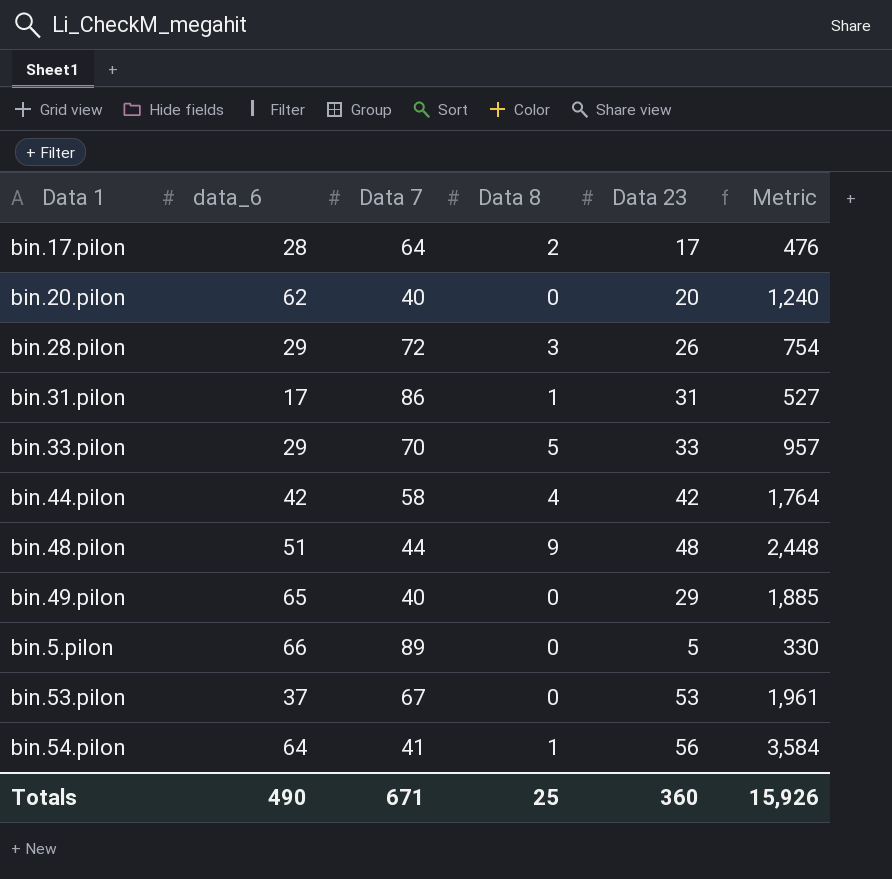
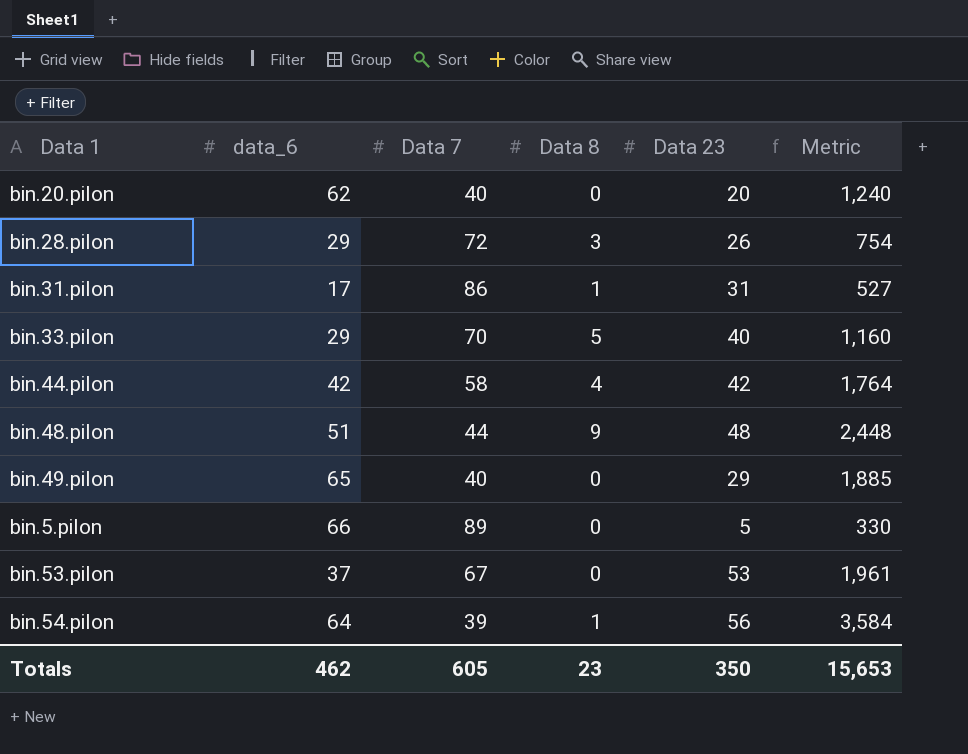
row bin.17.pilon: 28 | 64 | 2 | 17 | 476 -> none
bin.33.pilon | Data 23: 33 -> 40
bin.33.pilon | Metric: 957 -> 1,160
bin.54.pilon | Data 7: 41 -> 39
Totals | data_6: 490 -> 462
Totals | Data 7: 671 -> 605
Totals | Data 8: 25 -> 23
Totals | Data 23: 360 -> 350
Totals | Metric: 15,926 -> 15,653

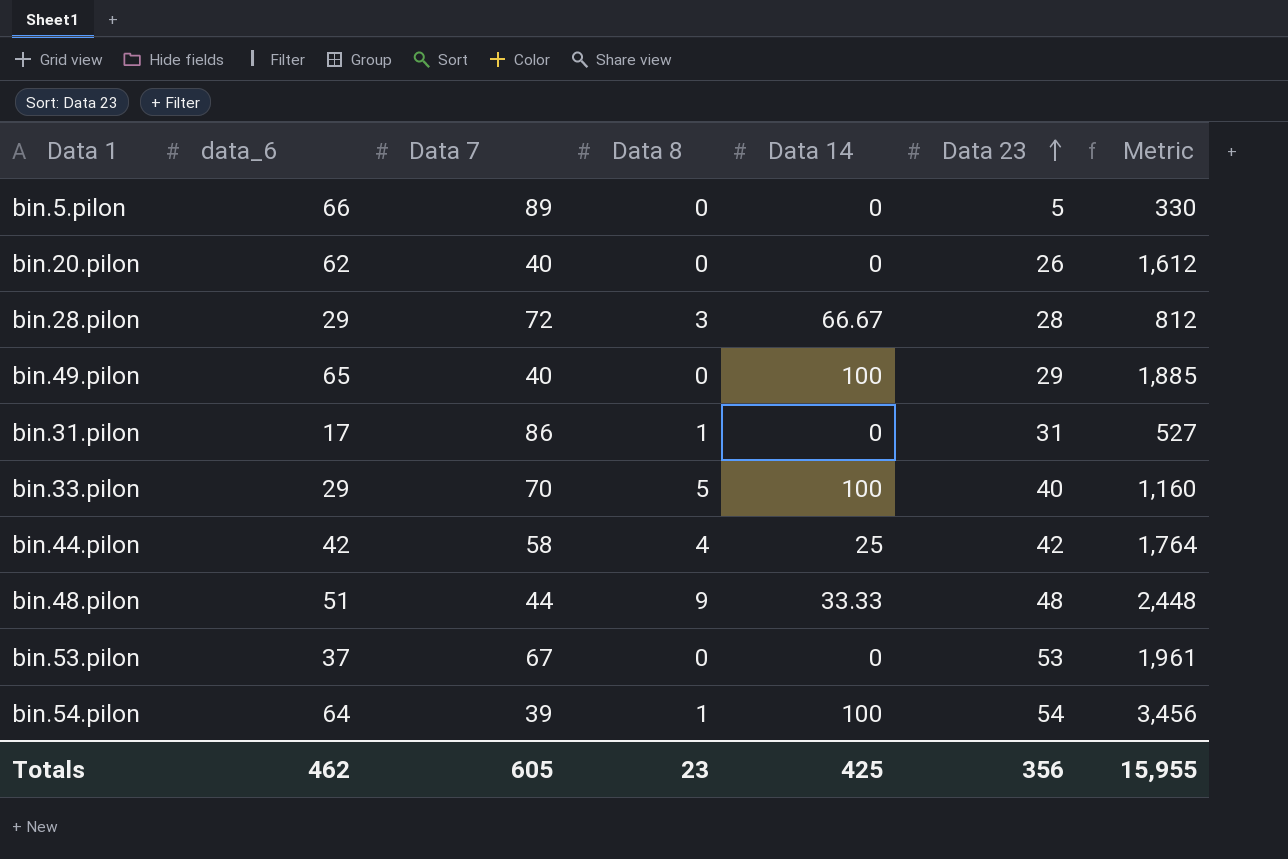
row order: none -> Data 23 ascending
column Data 14 | position: none -> 5
bin.20.pilon | Data 23: 20 -> 26
bin.20.pilon | Metric: 1,240 -> 1,612
bin.28.pilon | Data 23: 26 -> 28
bin.28.pilon | Metric: 754 -> 812
bin.54.pilon | Data 23: 56 -> 54
bin.54.pilon | Metric: 3,584 -> 3,456
Totals | Data 23: 350 -> 356
Totals | Metric: 15,653 -> 15,955

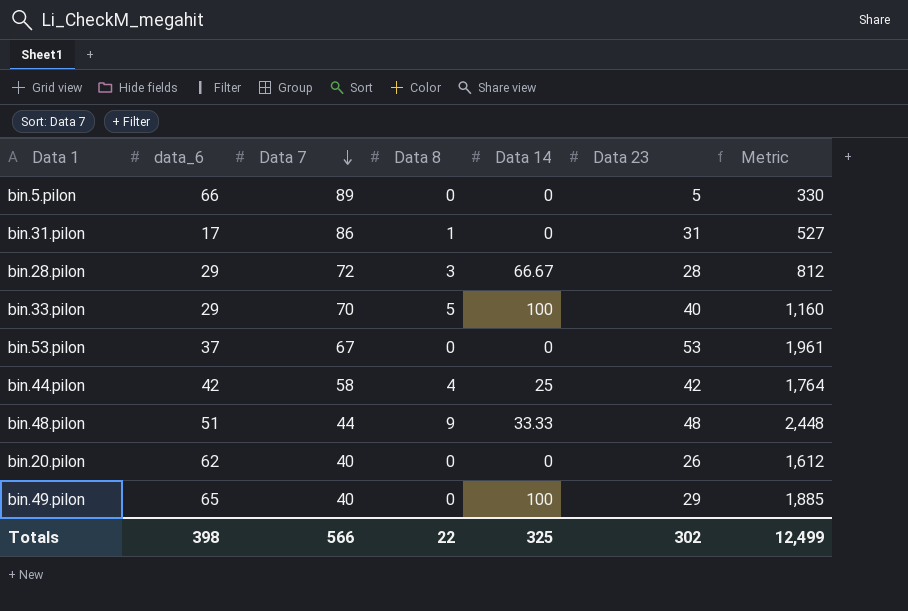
row order: Data 23 ascending -> Data 7 descending
row bin.54.pilon: 64 | 39 | 1 | 100 | 54 | 3,456 -> none
Totals | data_6: 462 -> 398
Totals | Data 7: 605 -> 566
Totals | Data 8: 23 -> 22
Totals | Data 14: 425 -> 325
Totals | Data 23: 356 -> 302
Totals | Metric: 15,955 -> 12,499

